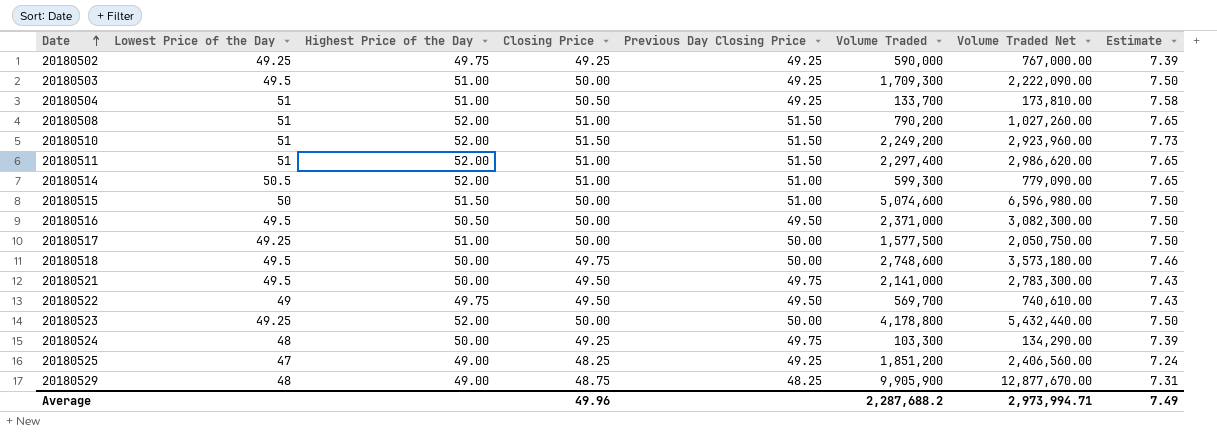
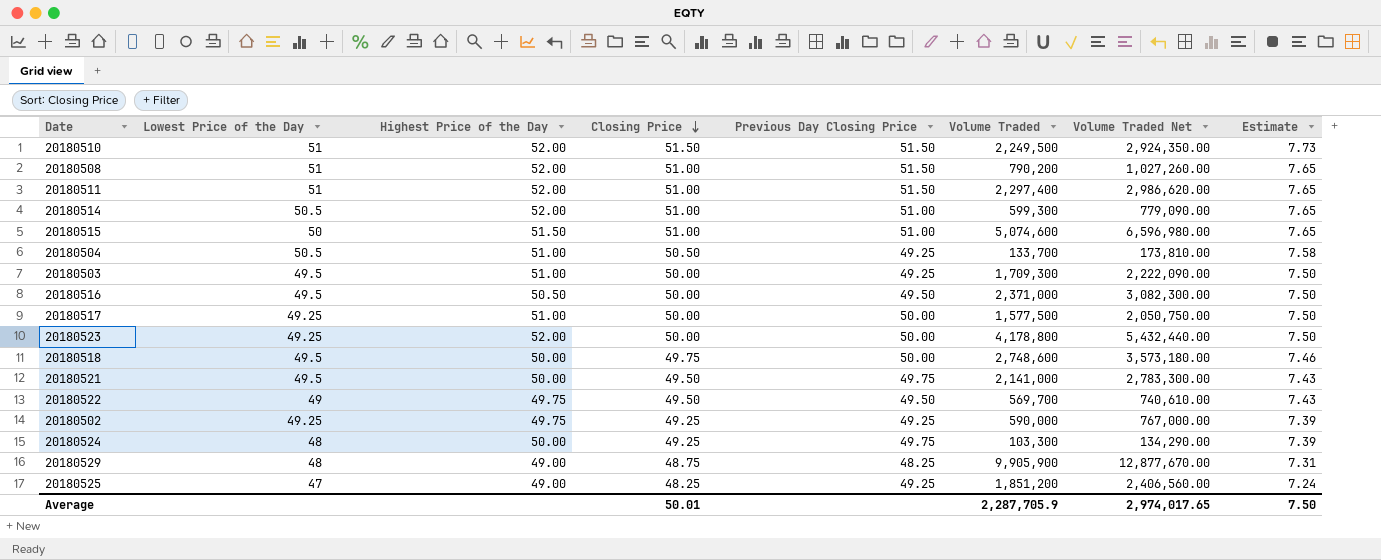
row order: Date ascending -> Closing Price descending
20180510 | Volume Traded: 2,249,200 -> 2,249,500
20180510 | Volume Traded Net: 2,923,960.00 -> 2,924,350.00
20180515 | Closing Price: 50.00 -> 51.00
20180515 | Estimate: 7.50 -> 7.65
20180504 | Lowest Price of the Day: 51 -> 50.5
Average | Closing Price: 49.96 -> 50.01
Average | Volume Traded: 2,287,688.2 -> 2,287,705.9
Average | Volume Traded Net: 2,973,994.71 -> 2,974,017.65
Average | Estimate: 7.49 -> 7.50

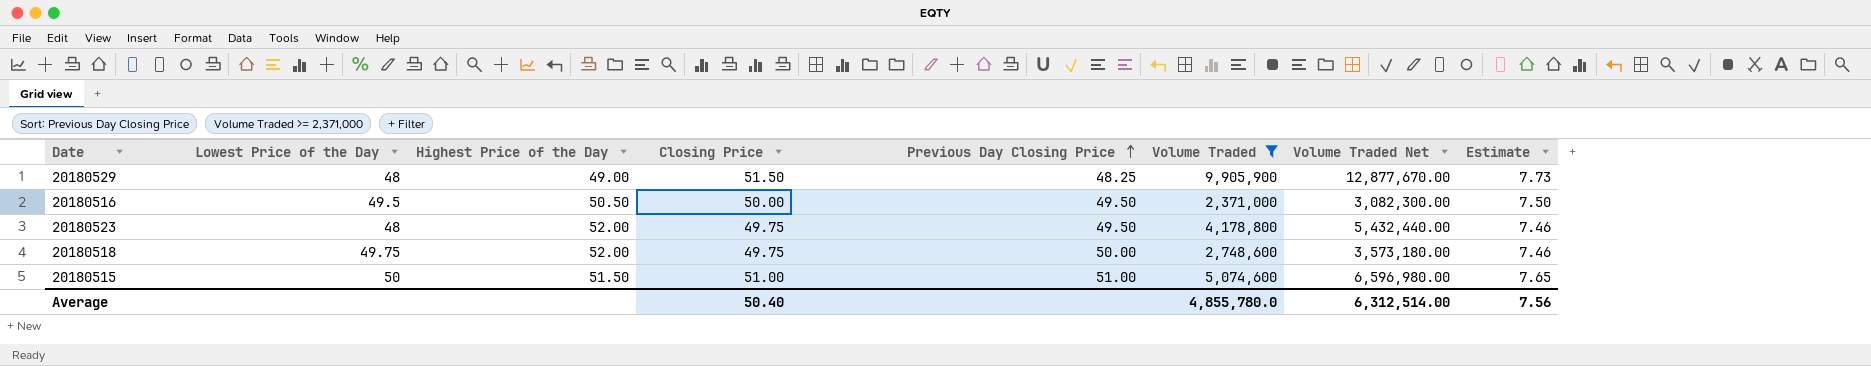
filter: none -> Volume Traded >= 2,371,000
row order: Closing Price descending -> Previous Day Closing Price ascending
20180529 | Closing Price: 48.75 -> 51.50
20180529 | Estimate: 7.31 -> 7.73
20180523 | Lowest Price of the Day: 49.25 -> 48
20180523 | Closing Price: 50.00 -> 49.75
20180523 | Previous Day Closing Price: 50.00 -> 49.50
20180523 | Estimate: 7.50 -> 7.46
20180518 | Lowest Price of the Day: 49.5 -> 49.75
20180518 | Highest Price of the Day: 50.00 -> 52.00
Average | Closing Price: 50.01 -> 50.40
Average | Volume Traded: 2,287,705.9 -> 4,855,780.0
Average | Volume Traded Net: 2,974,017.65 -> 6,312,514.00
Average | Estimate: 7.50 -> 7.56

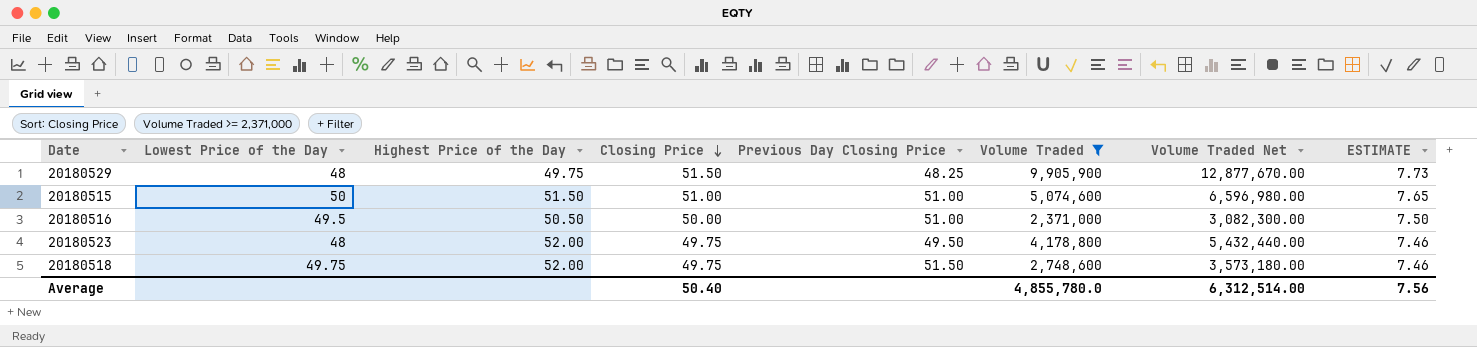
row order: Previous Day Closing Price ascending -> Closing Price descending
column name: Estimate -> ESTIMATE
20180529 | Highest Price of the Day: 49.00 -> 49.75
20180516 | Previous Day Closing Price: 49.50 -> 51.00
20180518 | Previous Day Closing Price: 50.00 -> 51.50

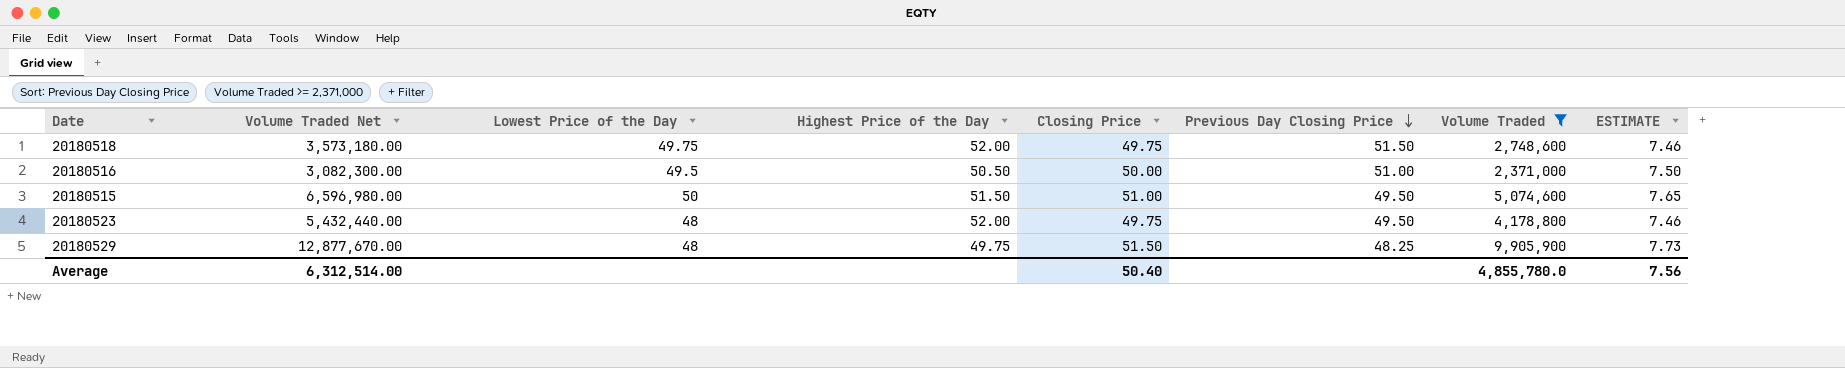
row order: Closing Price descending -> Previous Day Closing Price descending
column Volume Traded Net | position: 7 -> 2
20180515 | Previous Day Closing Price: 51.00 -> 49.50

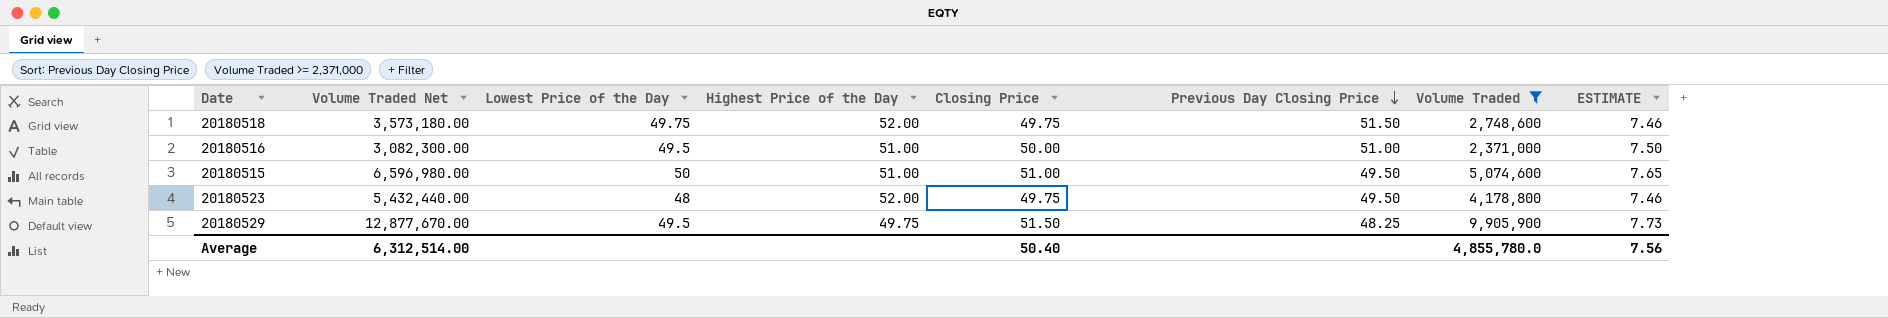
20180516 | Highest Price of the Day: 50.50 -> 51.00
20180515 | Highest Price of the Day: 51.50 -> 51.00
20180529 | Lowest Price of the Day: 48 -> 49.5

